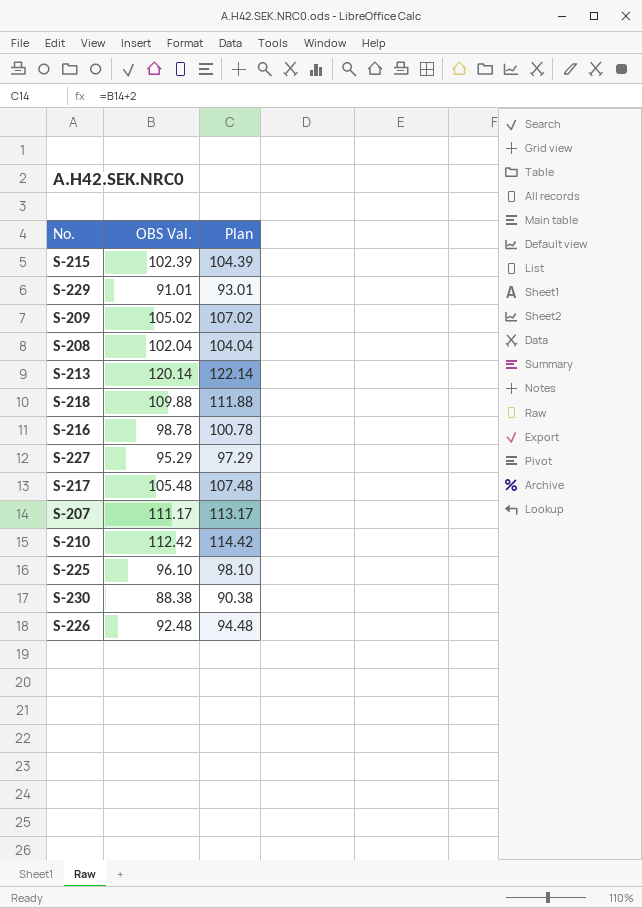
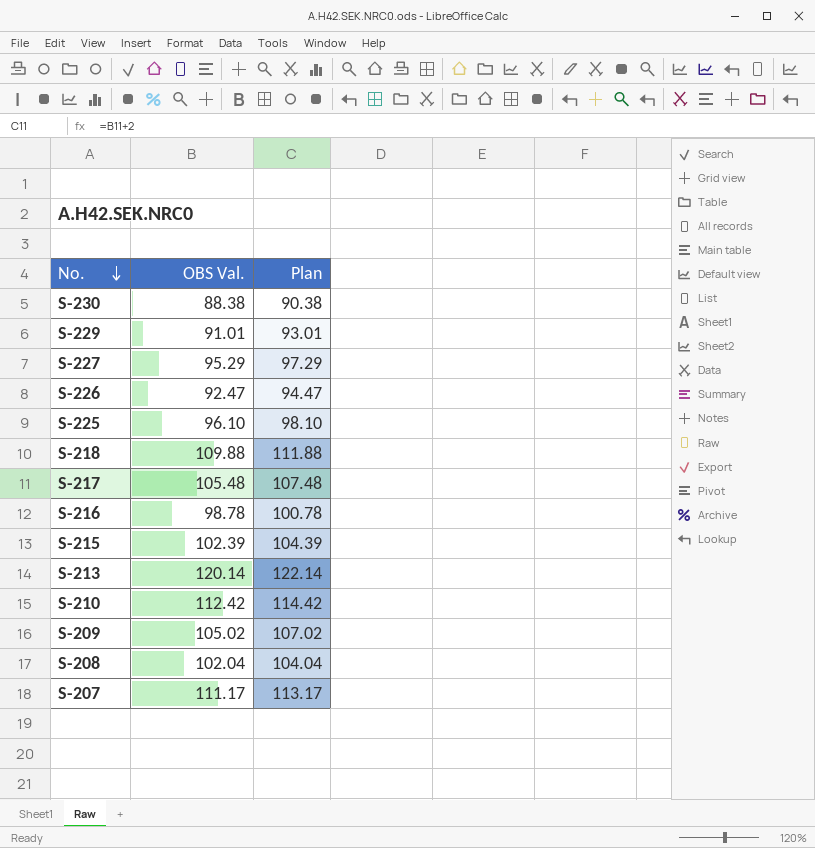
row order: none -> No. descending
S-226 | OBS Val.: 92.48 -> 92.47
S-226 | Plan: 94.48 -> 94.47

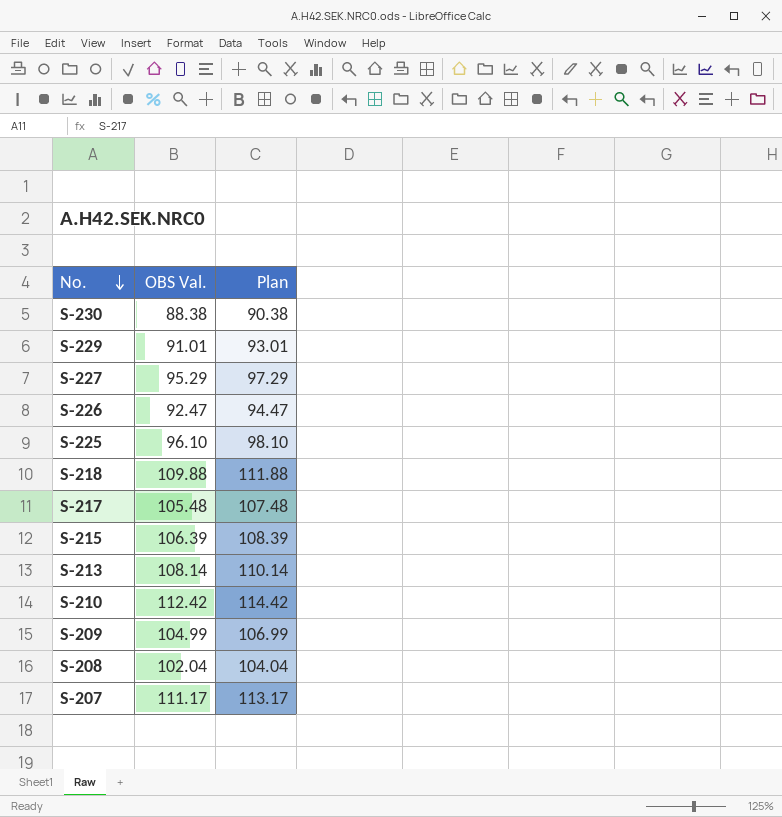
row S-216: 98.78 | 100.78 -> none
S-215 | OBS Val.: 102.39 -> 106.39
S-215 | Plan: 104.39 -> 108.39
S-213 | OBS Val.: 120.14 -> 108.14
S-213 | Plan: 122.14 -> 110.14
S-209 | OBS Val.: 105.02 -> 104.99
S-209 | Plan: 107.02 -> 106.99

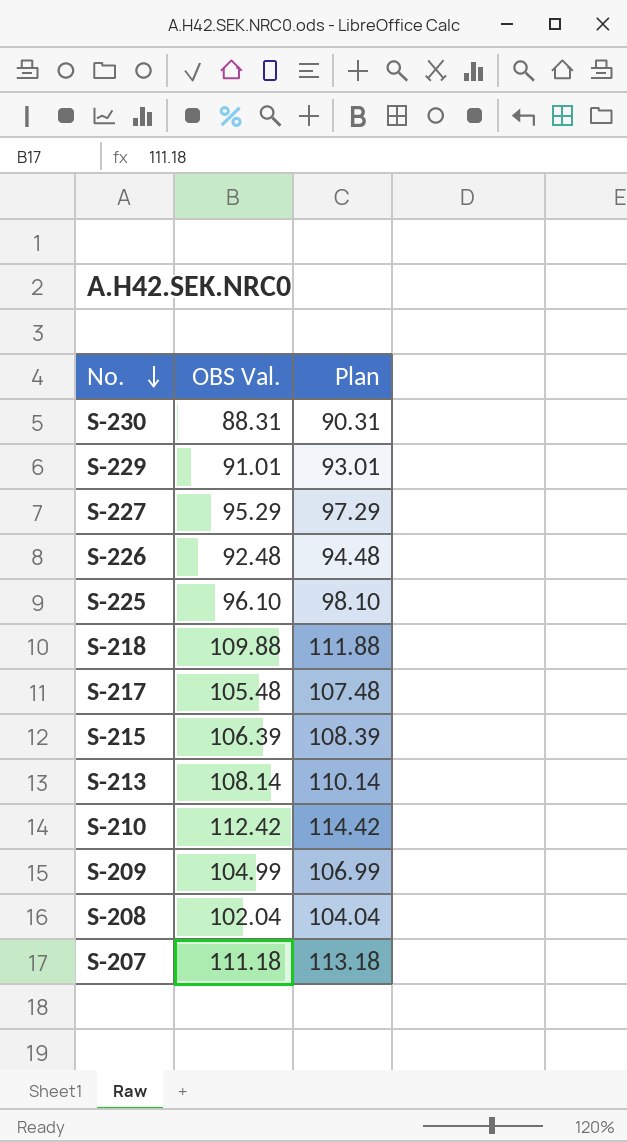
S-230 | OBS Val.: 88.38 -> 88.31
S-230 | Plan: 90.38 -> 90.31
S-226 | OBS Val.: 92.47 -> 92.48
S-226 | Plan: 94.47 -> 94.48
S-207 | OBS Val.: 111.17 -> 111.18
S-207 | Plan: 113.17 -> 113.18

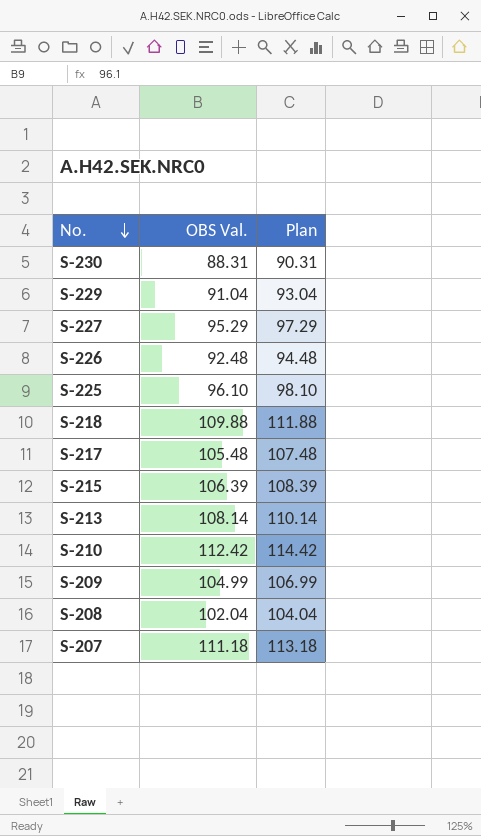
S-229 | OBS Val.: 91.01 -> 91.04
S-229 | Plan: 93.01 -> 93.04

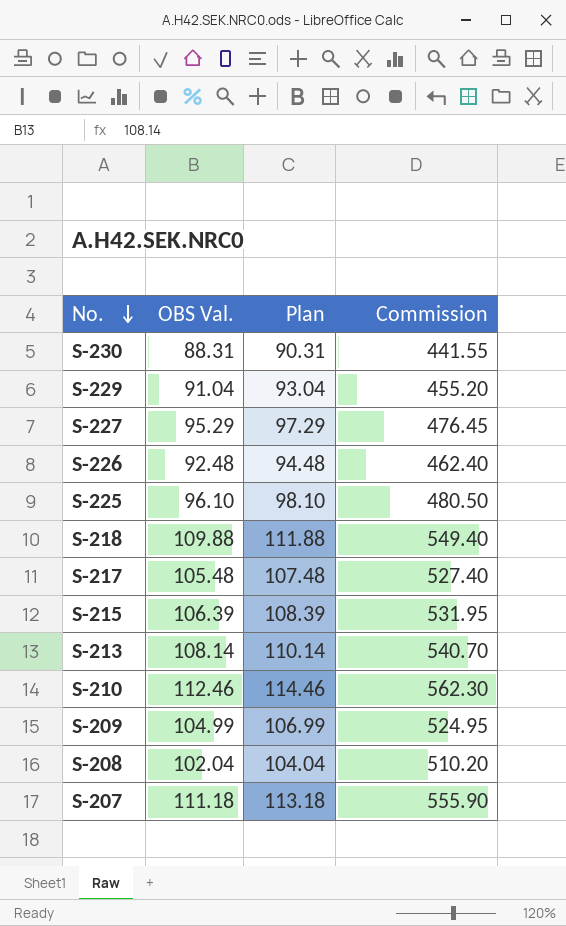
column Commission | formula: none -> [OBS Val.] * 5
S-210 | OBS Val.: 112.42 -> 112.46
S-210 | Plan: 114.42 -> 114.46

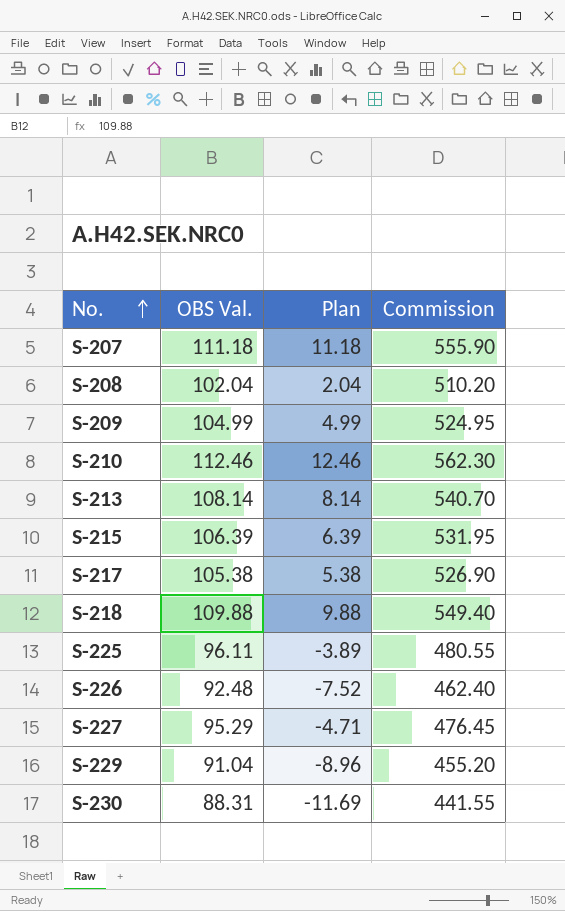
row order: No. descending -> No. ascending
column Plan | formula: [OBS Val.] + 2 -> [OBS Val.] - 100
S-217 | OBS Val.: 105.48 -> 105.38
S-217 | Commission: 527.40 -> 526.90
S-225 | OBS Val.: 96.10 -> 96.11
S-225 | Commission: 480.50 -> 480.55

